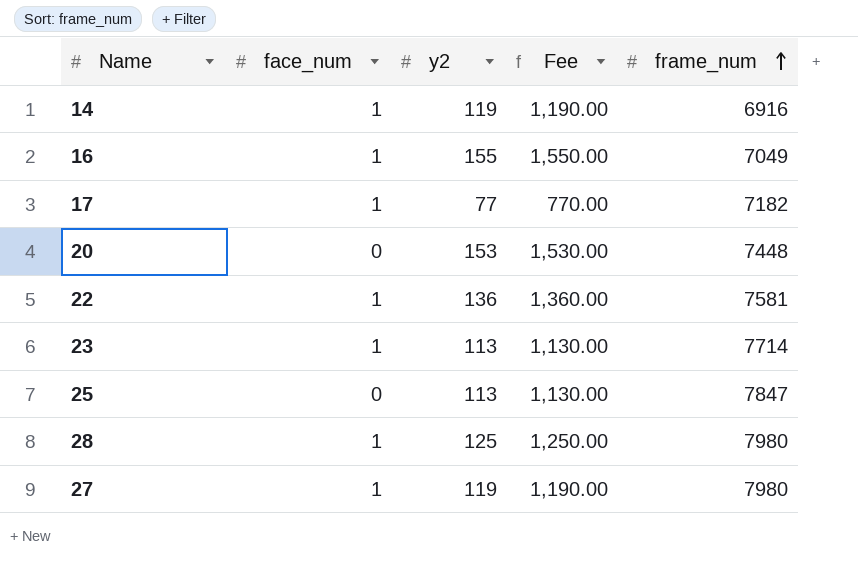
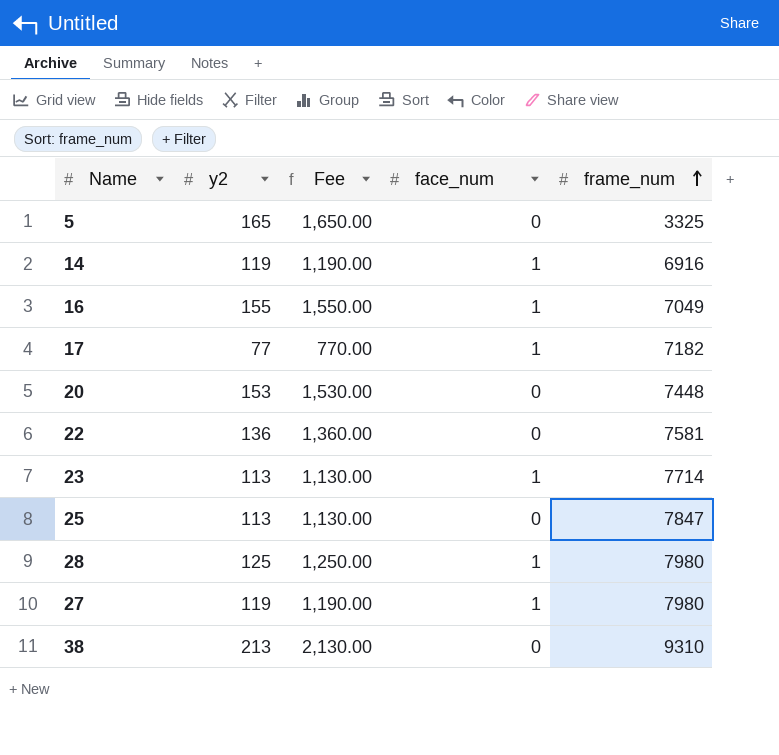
column face_num | position: 2 -> 4
row 5: none -> 165 | 1,650.00 | 0 | 3325
22 | face_num: 1 -> 0
row 38: none -> 213 | 2,130.00 | 0 | 9310

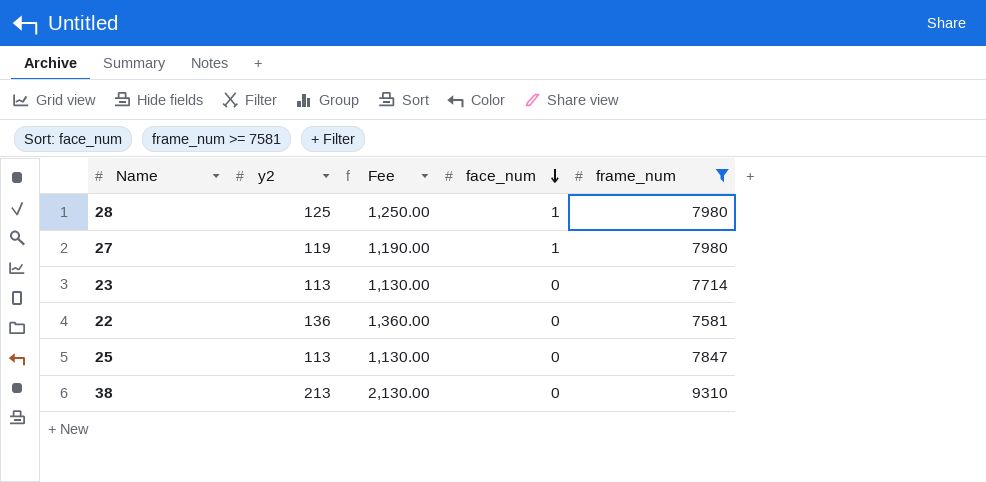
filter: none -> frame_num >= 7581
row order: frame_num ascending -> face_num descending
23 | face_num: 1 -> 0

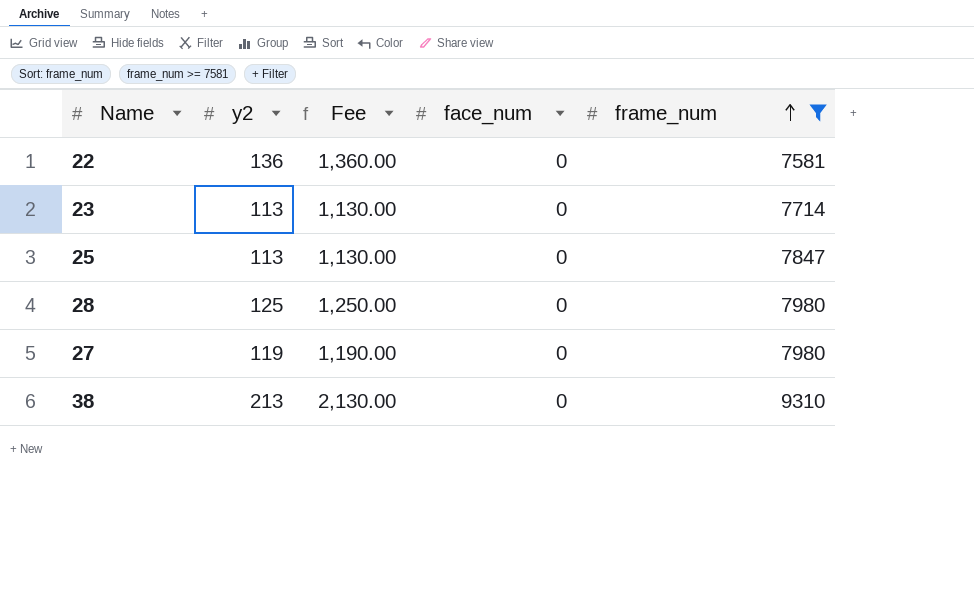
row order: face_num descending -> frame_num ascending
28 | face_num: 1 -> 0
27 | face_num: 1 -> 0

